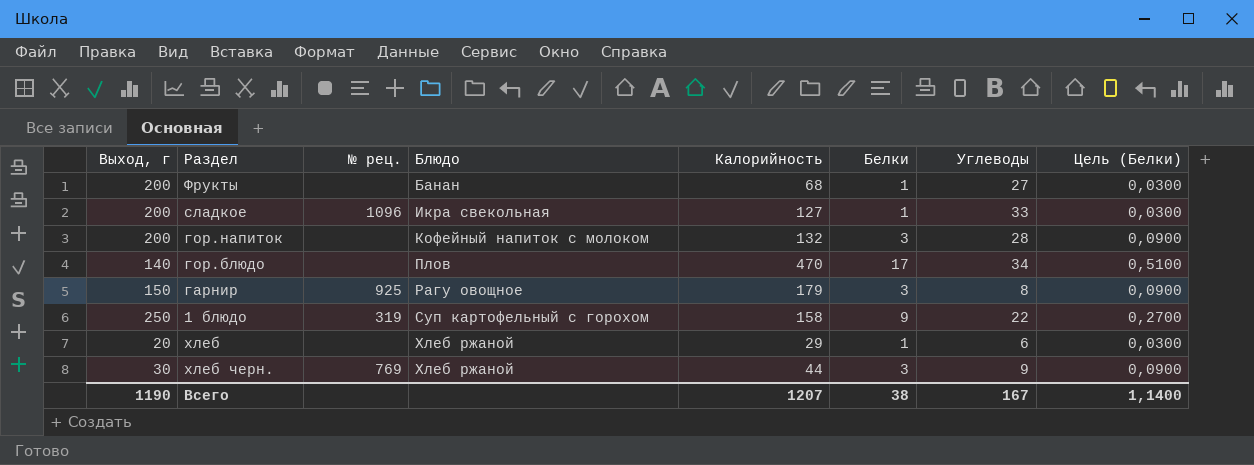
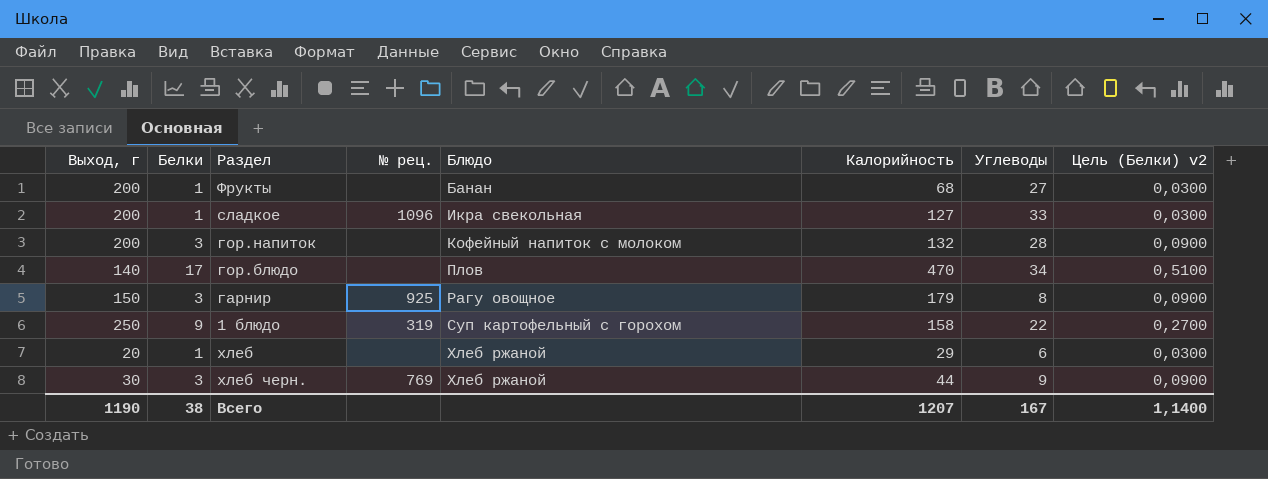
column Белки | position: 6 -> 2
column name: Цель (Белки) -> Цель (Белки) v2

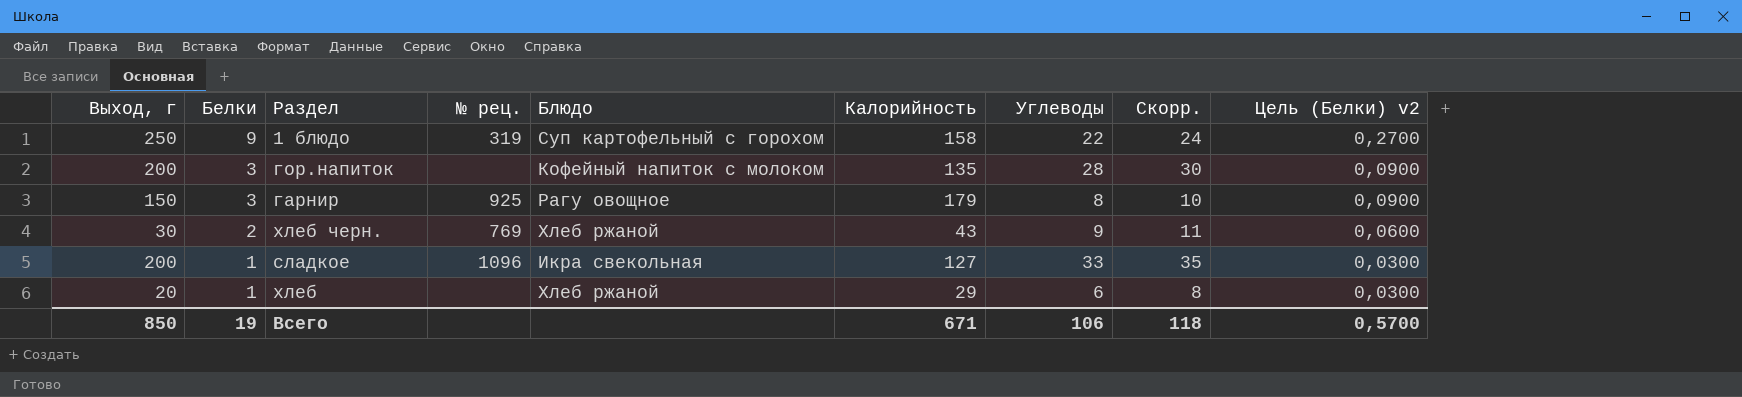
row order: Блюдо ascending -> Белки descending
column Скорр. | formula: none -> [Углеводы] + 2
row Фрукты: 200 | 1 | none | Банан | 68 | 27 | 0,0300 -> none
row гор.блюдо: 140 | 17 | none | Плов | 470 | 34 | 0,5100 -> none
гор.напиток | Калорийность: 132 -> 135
хлеб черн. | Белки: 3 -> 2
хлеб черн. | Калорийность: 44 -> 43
хлеб черн. | Цель (Белки) v2: 0,0900 -> 0,0600
Всего | Выход, г: 1190 -> 850
Всего | Белки: 38 -> 19
Всего | Калорийность: 1207 -> 671
Всего | Углеводы: 167 -> 106
Всего | Цель (Белки) v2: 1,1400 -> 0,5700

